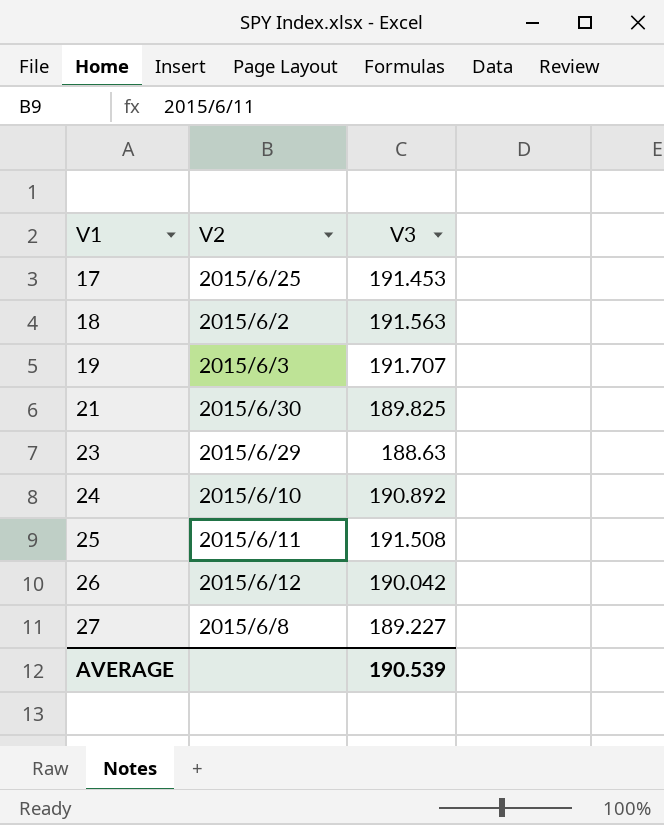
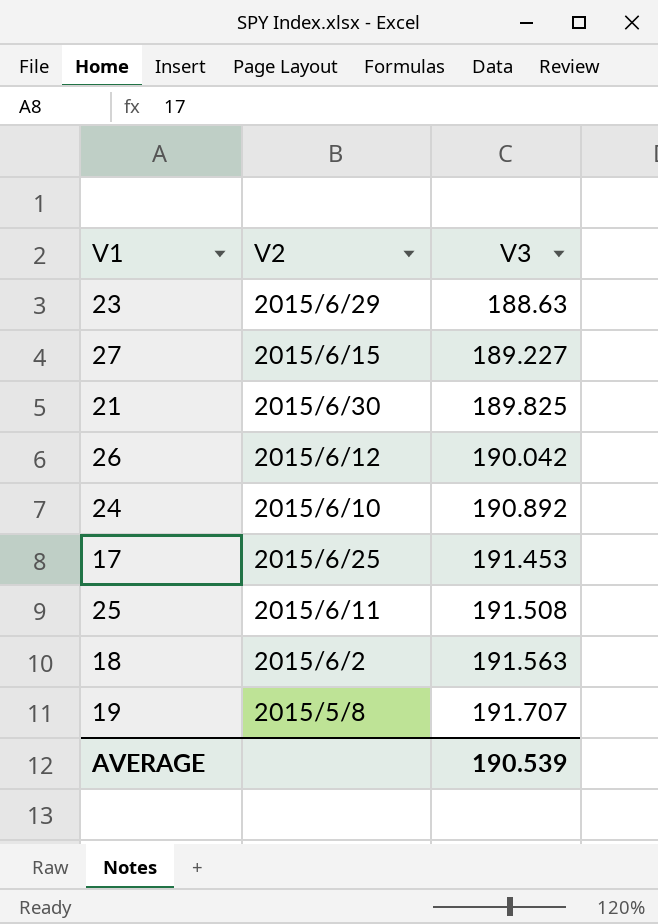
row order: V1 ascending -> V3 ascending
27 | V2: 2015/6/8 -> 2015/6/15
19 | V2: 2015/6/3 -> 2015/5/8

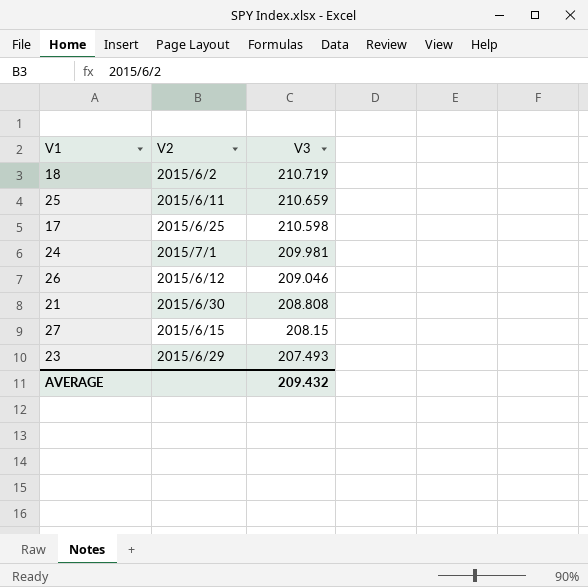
row order: V3 ascending -> V3 descending
row 19: 2015/5/8 | 191.707 -> none
18 | V3: 191.563 -> 210.719
25 | V3: 191.508 -> 210.659
17 | V3: 191.453 -> 210.598
24 | V2: 2015/6/10 -> 2015/7/1
24 | V3: 190.892 -> 209.981
26 | V3: 190.042 -> 209.046
21 | V3: 189.825 -> 208.808
27 | V3: 189.227 -> 208.15
23 | V3: 188.63 -> 207.493
AVERAGE | V3: 190.539 -> 209.432

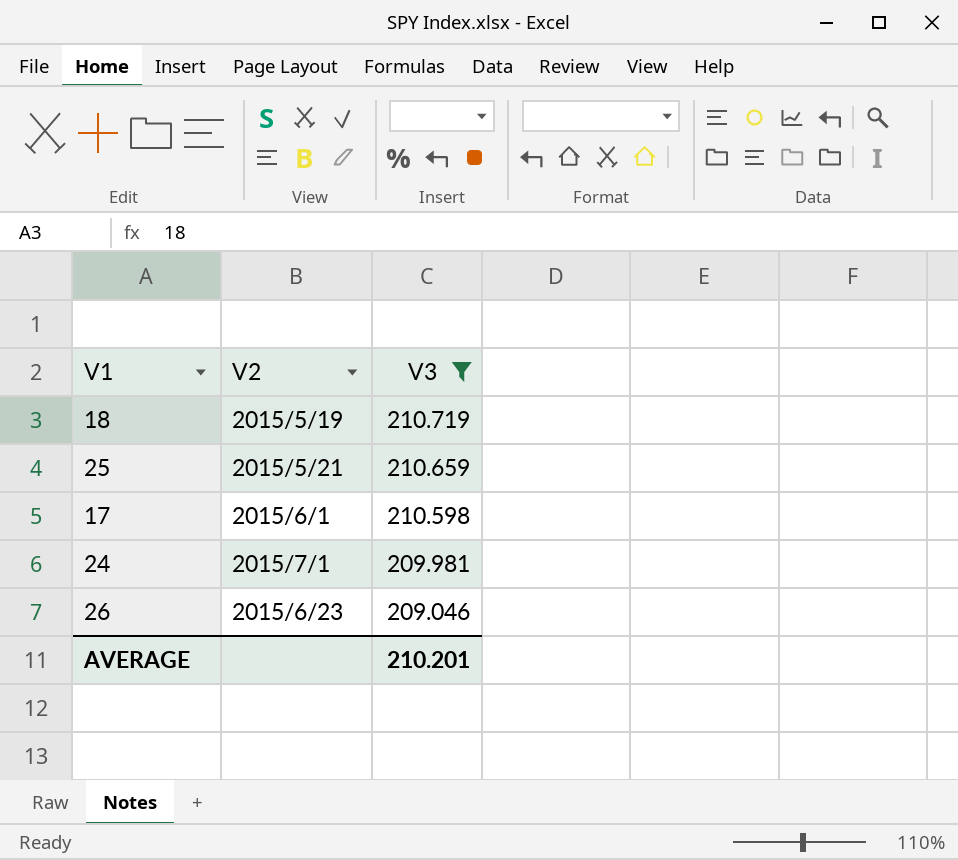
filter: none -> V3 >= 209.046
18 | V2: 2015/6/2 -> 2015/5/19
25 | V2: 2015/6/11 -> 2015/5/21
17 | V2: 2015/6/25 -> 2015/6/1
26 | V2: 2015/6/12 -> 2015/6/23
AVERAGE | V3: 209.432 -> 210.201

